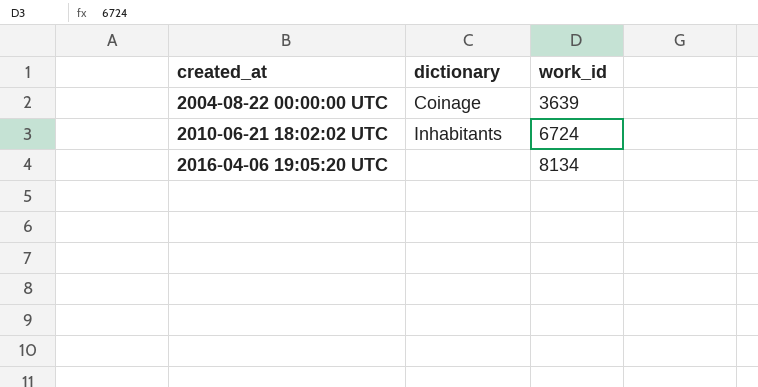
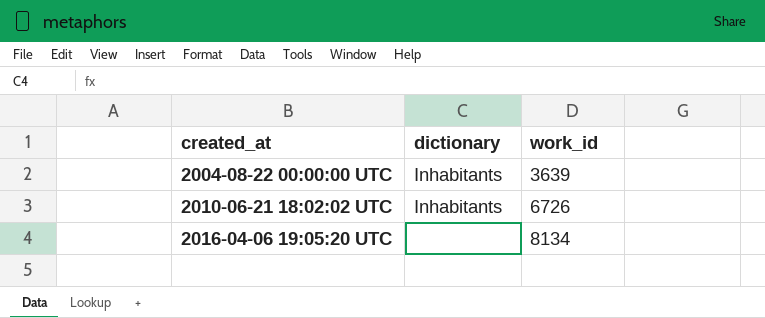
2004-08-22 00:00:00 UTC | dictionary: Coinage -> Inhabitants
2010-06-21 18:02:02 UTC | work_id: 6724 -> 6726

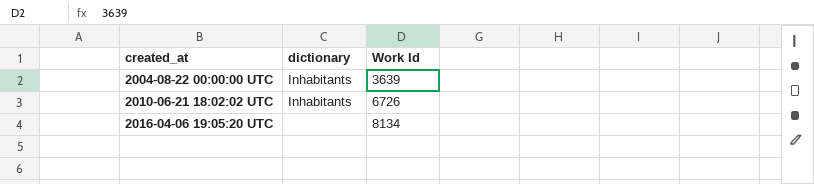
column name: work_id -> Work Id

